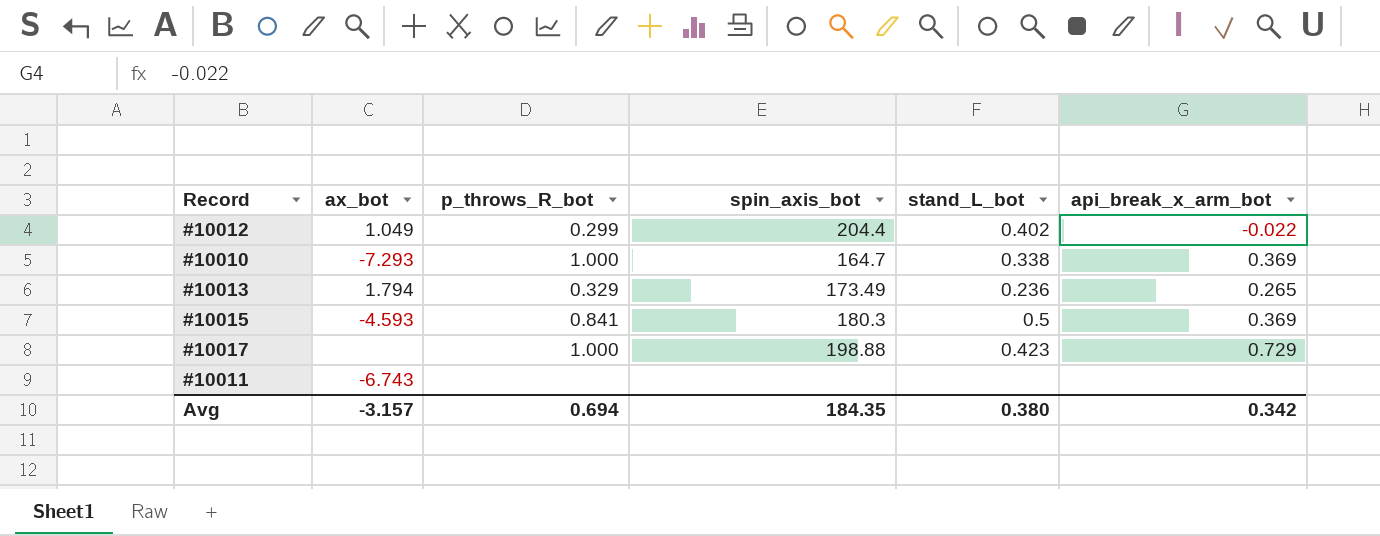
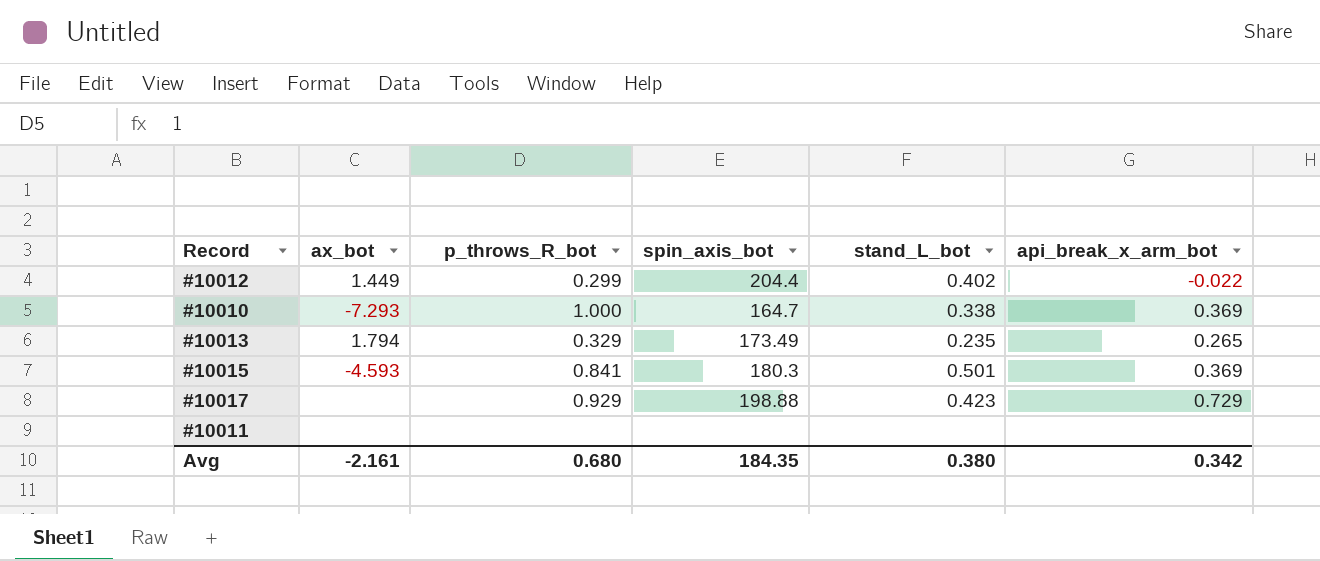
#10012 | ax_bot: 1.049 -> 1.449
#10013 | stand_L_bot: 0.236 -> 0.235
#10015 | stand_L_bot: 0.5 -> 0.501
#10017 | p_throws_R_bot: 1.000 -> 0.929
#10011 | ax_bot: -6.743 -> none
Avg | ax_bot: -3.157 -> -2.161
Avg | p_throws_R_bot: 0.694 -> 0.680

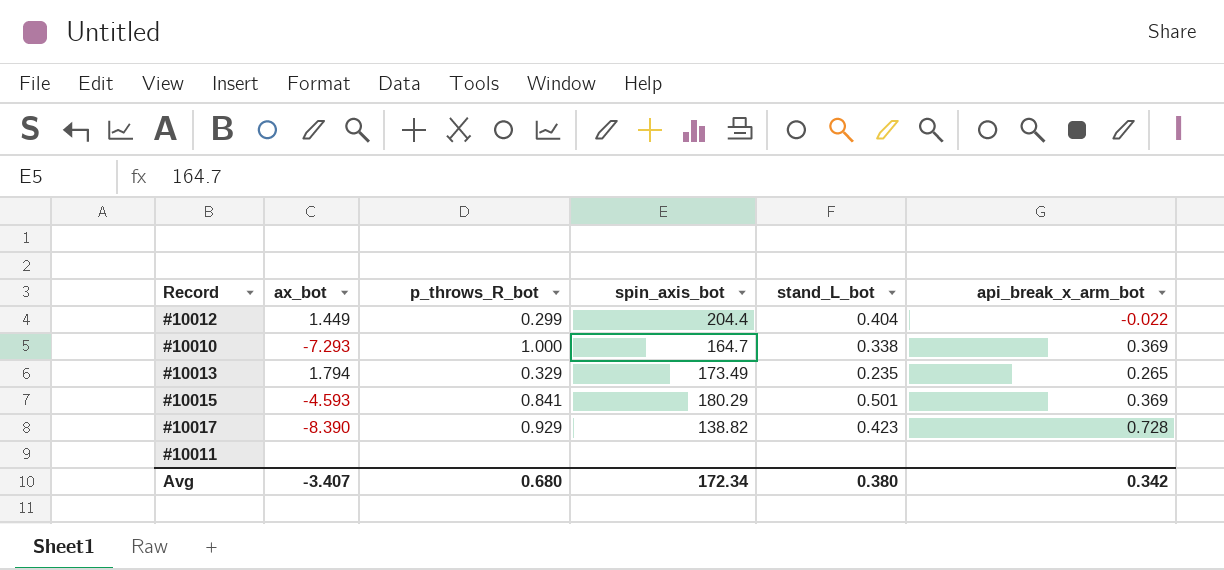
#10012 | stand_L_bot: 0.402 -> 0.404
#10015 | spin_axis_bot: 180.3 -> 180.29
#10017 | ax_bot: none -> -8.390
#10017 | spin_axis_bot: 198.88 -> 138.82
#10017 | api_break_x_arm_bot: 0.729 -> 0.728
Avg | ax_bot: -2.161 -> -3.407
Avg | spin_axis_bot: 184.35 -> 172.34

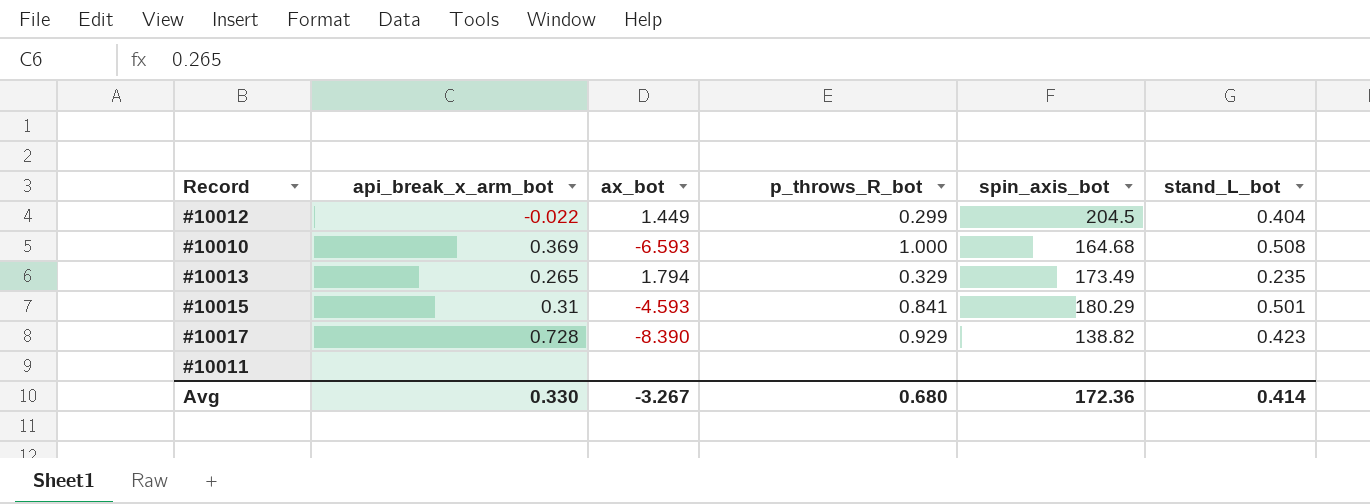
column api_break_x_arm_bot | position: 6 -> 2
#10012 | spin_axis_bot: 204.4 -> 204.5
#10010 | ax_bot: -7.293 -> -6.593
#10010 | spin_axis_bot: 164.7 -> 164.68
#10010 | stand_L_bot: 0.338 -> 0.508
#10015 | api_break_x_arm_bot: 0.369 -> 0.31
Avg | api_break_x_arm_bot: 0.342 -> 0.330
Avg | ax_bot: -3.407 -> -3.267
Avg | spin_axis_bot: 172.34 -> 172.36
Avg | stand_L_bot: 0.380 -> 0.414

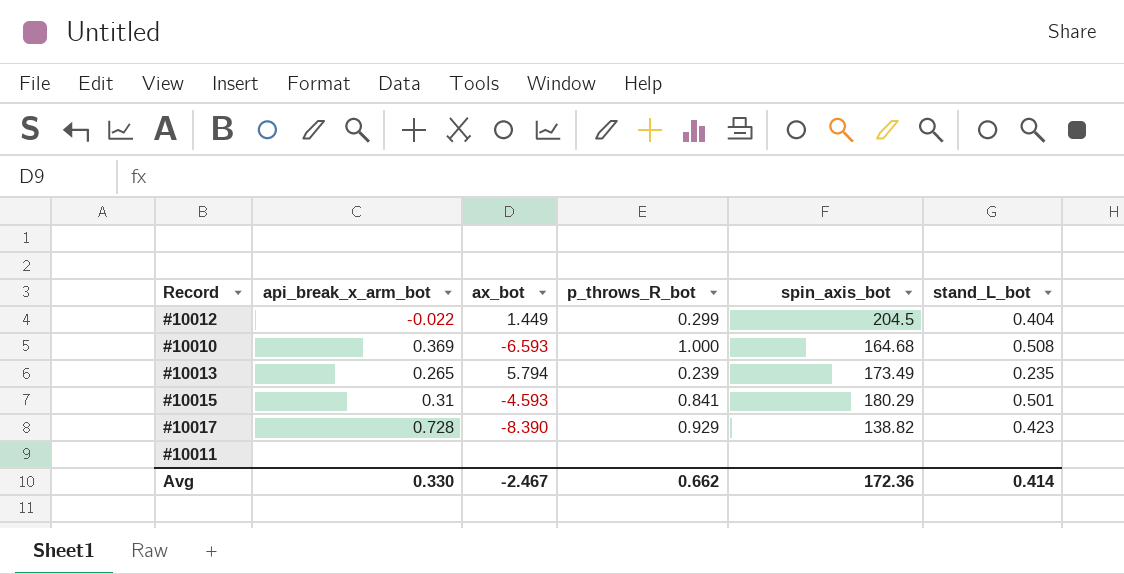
#10013 | ax_bot: 1.794 -> 5.794
#10013 | p_throws_R_bot: 0.329 -> 0.239
Avg | ax_bot: -3.267 -> -2.467
Avg | p_throws_R_bot: 0.680 -> 0.662

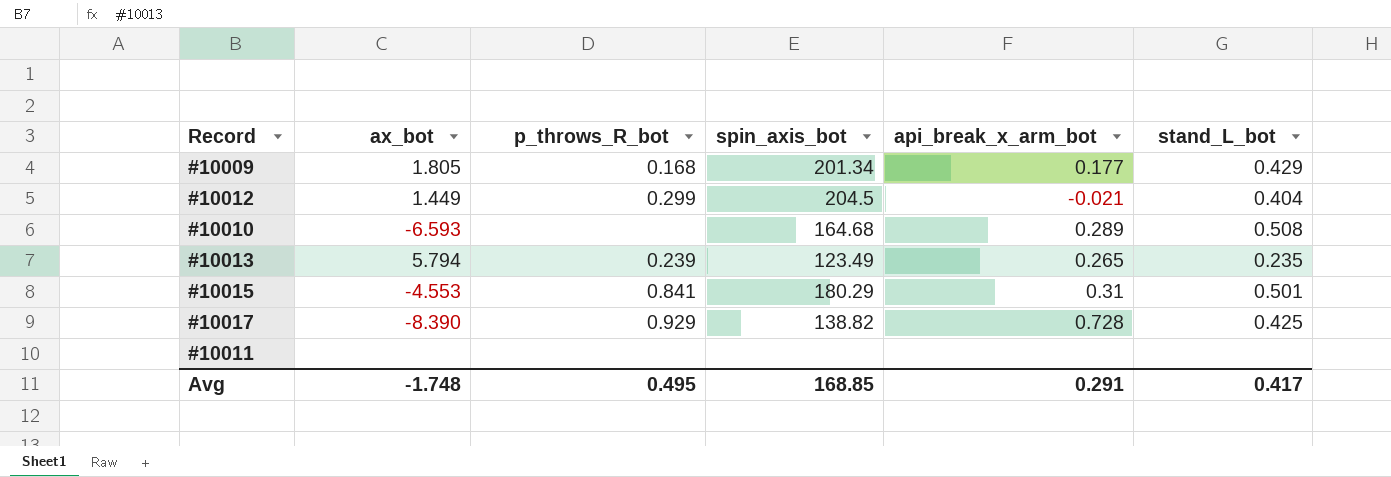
column api_break_x_arm_bot | position: 2 -> 5
row #10009: none -> 1.805 | 0.168 | 201.34 | 0.177 | 0.429
#10012 | api_break_x_arm_bot: -0.022 -> -0.021
#10010 | p_throws_R_bot: 1.000 -> none
#10010 | api_break_x_arm_bot: 0.369 -> 0.289
#10013 | spin_axis_bot: 173.49 -> 123.49
#10015 | ax_bot: -4.593 -> -4.553
#10017 | stand_L_bot: 0.423 -> 0.425
Avg | ax_bot: -2.467 -> -1.748
Avg | p_throws_R_bot: 0.662 -> 0.495
Avg | spin_axis_bot: 172.36 -> 168.85
Avg | api_break_x_arm_bot: 0.330 -> 0.291
Avg | stand_L_bot: 0.414 -> 0.417

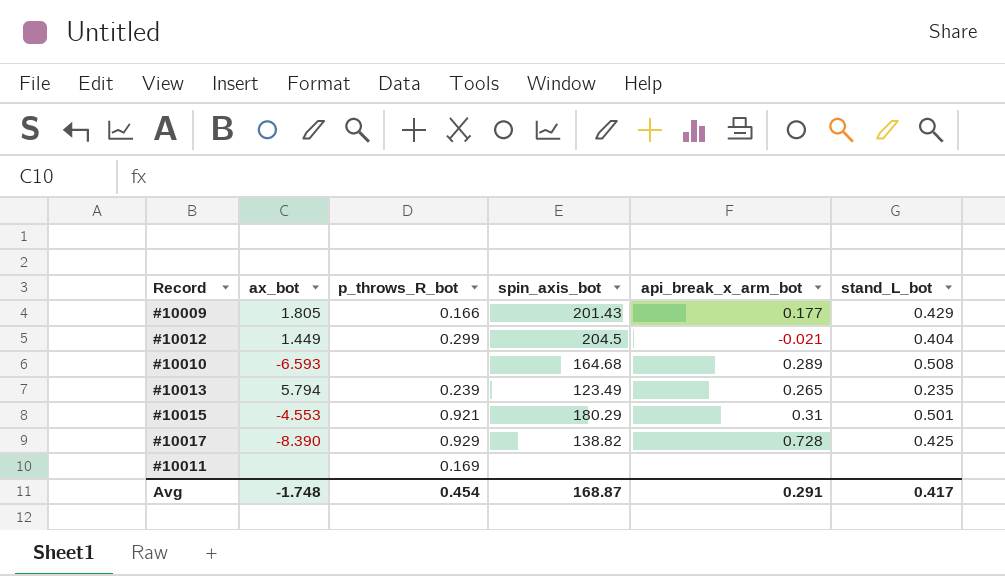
#10009 | p_throws_R_bot: 0.168 -> 0.166
#10009 | spin_axis_bot: 201.34 -> 201.43
#10015 | p_throws_R_bot: 0.841 -> 0.921
#10011 | p_throws_R_bot: none -> 0.169
Avg | p_throws_R_bot: 0.495 -> 0.454
Avg | spin_axis_bot: 168.85 -> 168.87

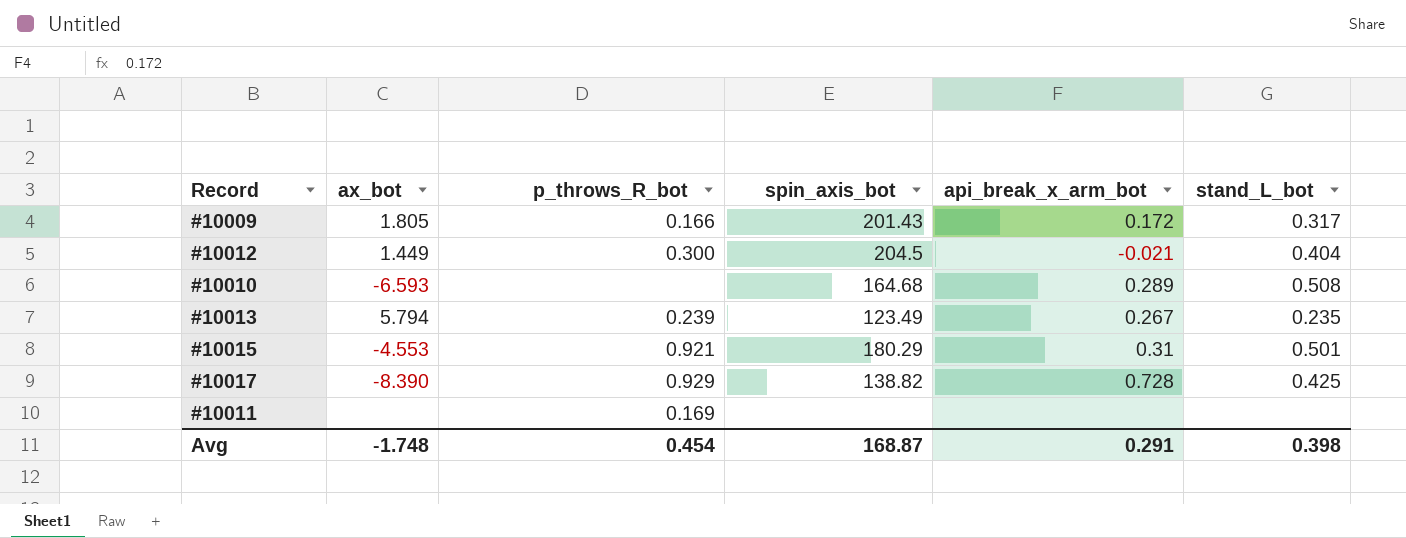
#10009 | api_break_x_arm_bot: 0.177 -> 0.172
#10009 | stand_L_bot: 0.429 -> 0.317
#10012 | p_throws_R_bot: 0.299 -> 0.300
#10013 | api_break_x_arm_bot: 0.265 -> 0.267
Avg | stand_L_bot: 0.417 -> 0.398

